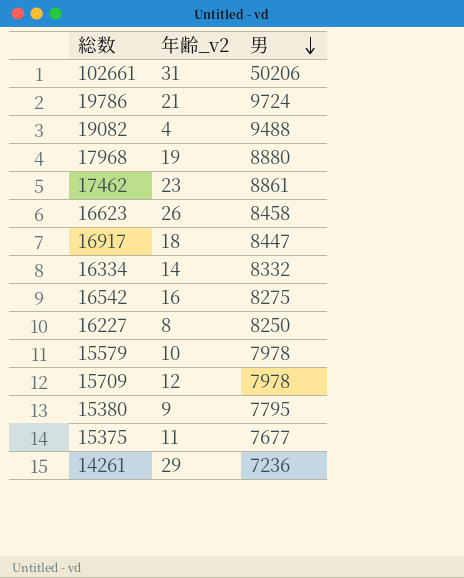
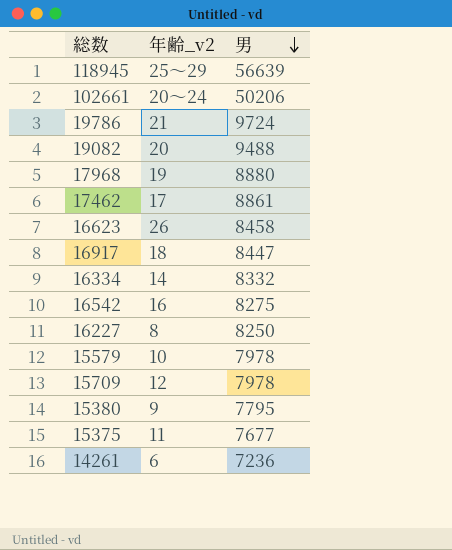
row 118945: none -> 25～29 | 56639
102661 | 年齢_v2: 31 -> 20～24
19082 | 年齢_v2: 4 -> 20
17462 | 年齢_v2: 23 -> 17
14261 | 年齢_v2: 29 -> 6

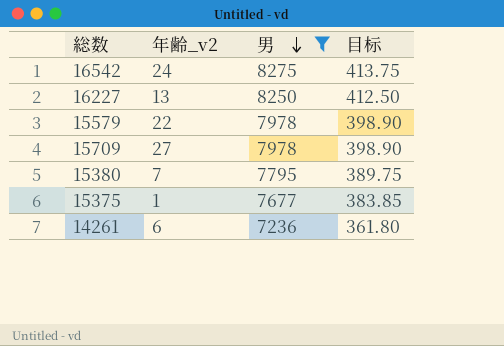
filter: none -> 男 <= 8275
column 目标 | formula: none -> [男] * 0.05
16542 | 年齢_v2: 16 -> 24
16227 | 年齢_v2: 8 -> 13
15579 | 年齢_v2: 10 -> 22
15709 | 年齢_v2: 12 -> 27
15380 | 年齢_v2: 9 -> 7
15375 | 年齢_v2: 11 -> 1

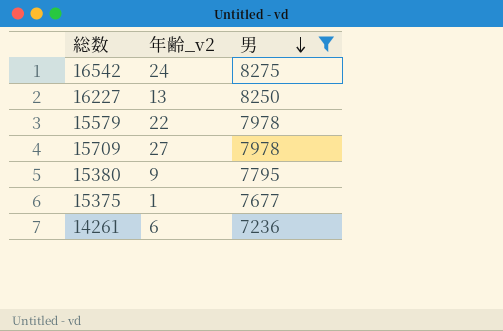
column 目标 | formula: [男] * 0.05 -> none
15380 | 年齢_v2: 7 -> 9

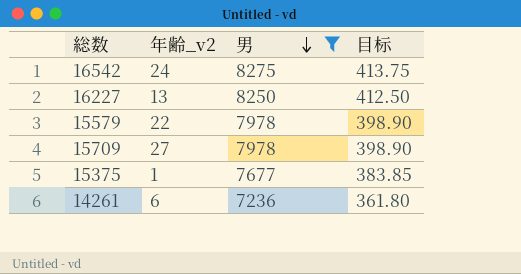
column 目标 | formula: none -> [男] * 0.05
row 15380: 9 | 7795 -> none

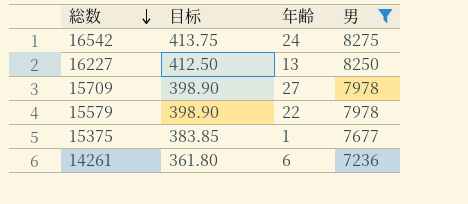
row order: 男 descending -> 総数 descending
column 目标 | position: 4 -> 2
column name: 年齢_v2 -> 年齢

